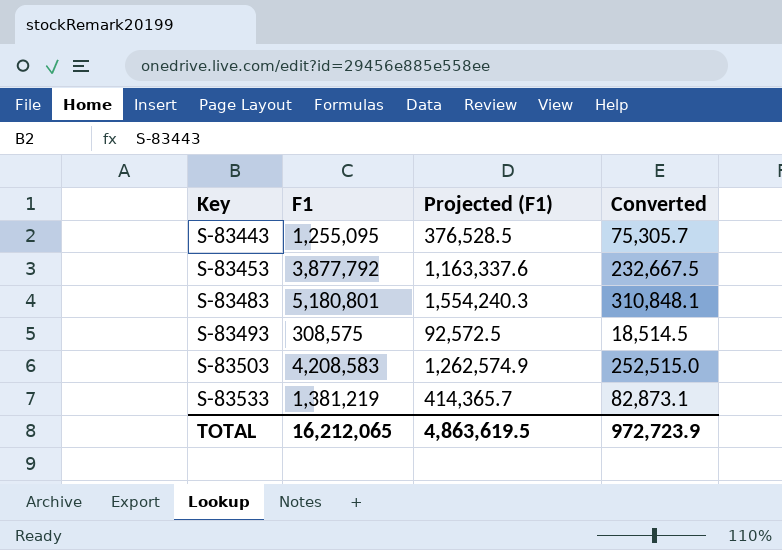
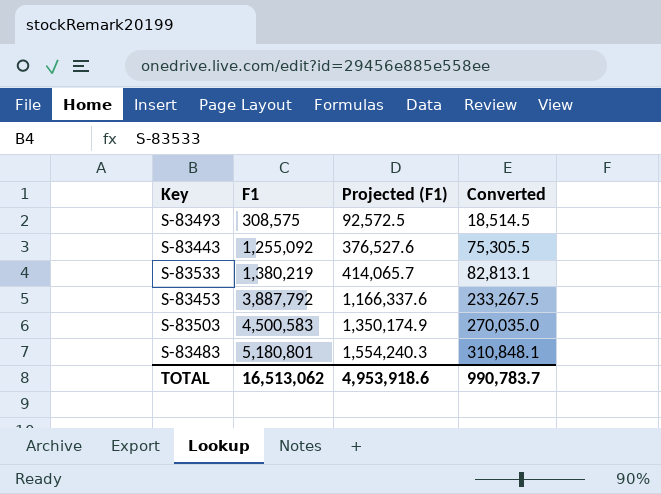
row order: Key ascending -> F1 ascending
S-83443 | F1: 1,255,095 -> 1,255,092
S-83443 | Projected (F1): 376,528.5 -> 376,527.6
S-83443 | Converted: 75,305.7 -> 75,305.5
S-83533 | F1: 1,381,219 -> 1,380,219
S-83533 | Projected (F1): 414,365.7 -> 414,065.7
S-83533 | Converted: 82,873.1 -> 82,813.1
S-83453 | F1: 3,877,792 -> 3,887,792
S-83453 | Projected (F1): 1,163,337.6 -> 1,166,337.6
S-83453 | Converted: 232,667.5 -> 233,267.5
S-83503 | F1: 4,208,583 -> 4,500,583
S-83503 | Projected (F1): 1,262,574.9 -> 1,350,174.9
S-83503 | Converted: 252,515.0 -> 270,035.0
TOTAL | F1: 16,212,065 -> 16,513,062
TOTAL | Projected (F1): 4,863,619.5 -> 4,953,918.6
TOTAL | Converted: 972,723.9 -> 990,783.7

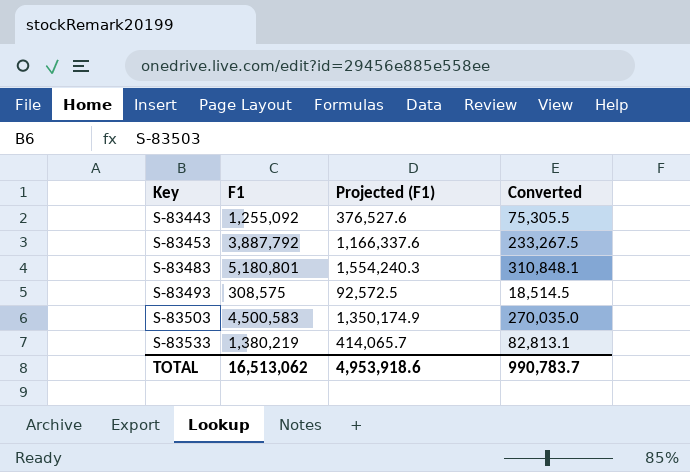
row order: F1 ascending -> Key ascending

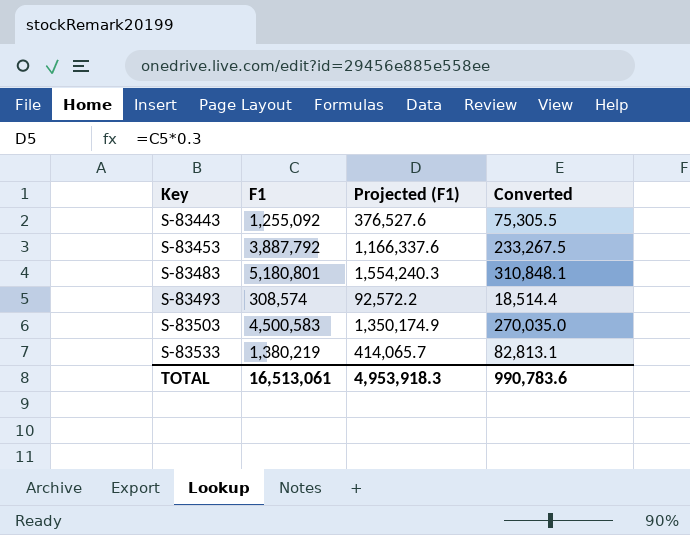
S-83493 | F1: 308,575 -> 308,574
S-83493 | Projected (F1): 92,572.5 -> 92,572.2
S-83493 | Converted: 18,514.5 -> 18,514.4
TOTAL | F1: 16,513,062 -> 16,513,061
TOTAL | Projected (F1): 4,953,918.6 -> 4,953,918.3
TOTAL | Converted: 990,783.7 -> 990,783.6

